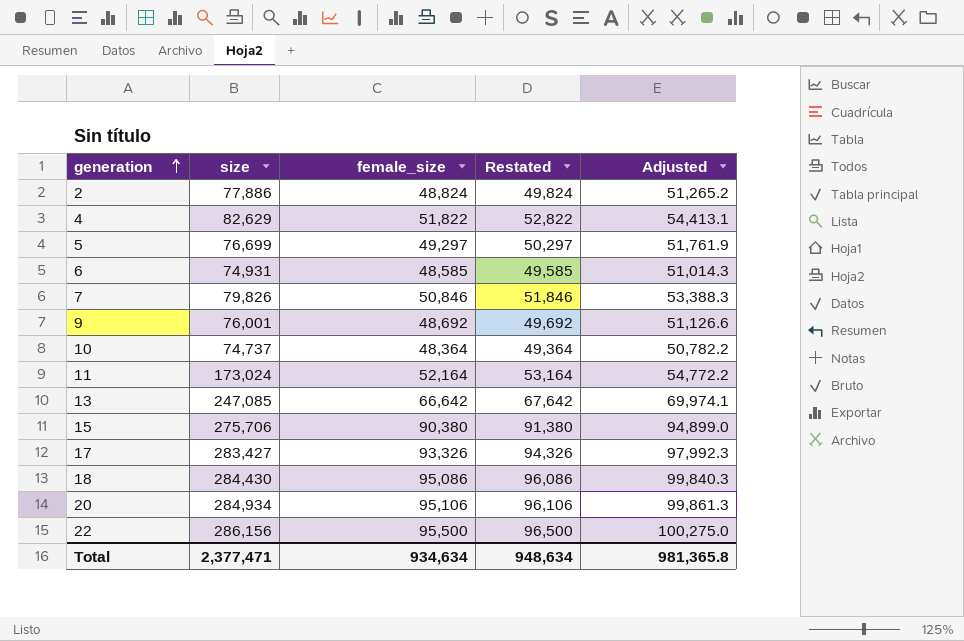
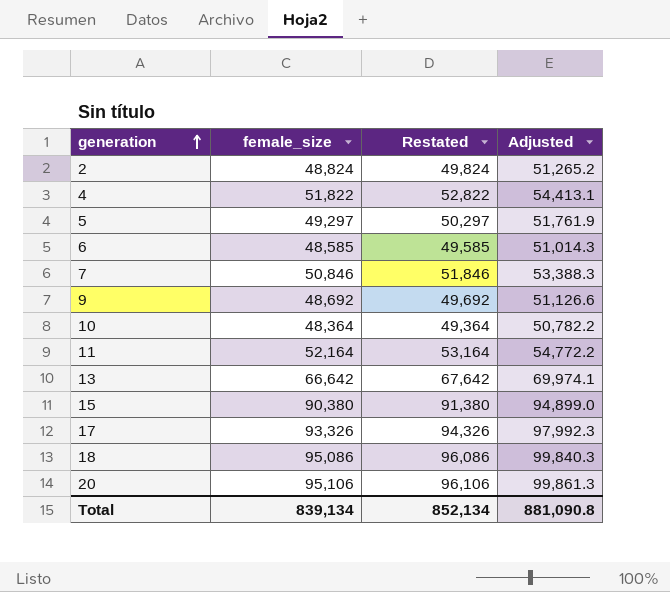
column size | position: 2 -> none
row 22: 286,156 | 95,500 | 96,500 | 100,275.0 -> none
Total | female_size: 934,634 -> 839,134
Total | Restated: 948,634 -> 852,134
Total | Adjusted: 981,365.8 -> 881,090.8

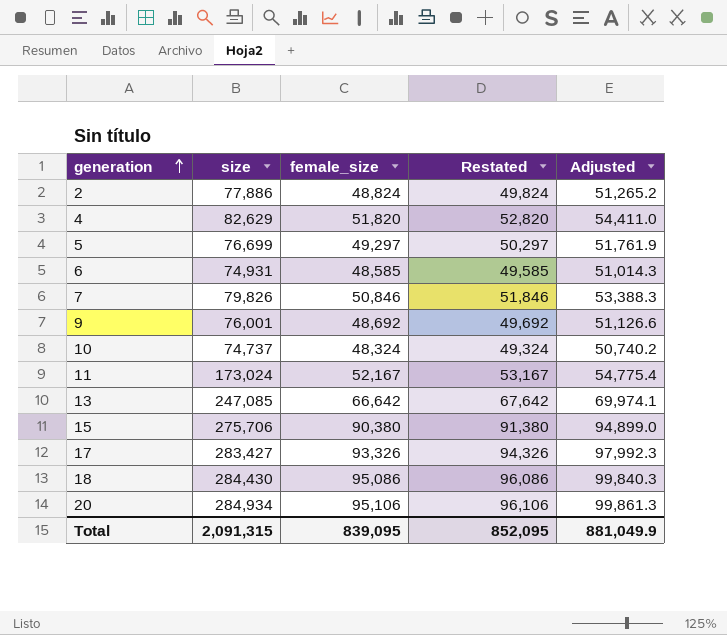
column size | position: none -> 2
4 | female_size: 51,822 -> 51,820
4 | Restated: 52,822 -> 52,820
4 | Adjusted: 54,413.1 -> 54,411.0
10 | female_size: 48,364 -> 48,324
10 | Restated: 49,364 -> 49,324
10 | Adjusted: 50,782.2 -> 50,740.2
11 | female_size: 52,164 -> 52,167
11 | Restated: 53,164 -> 53,167
11 | Adjusted: 54,772.2 -> 54,775.4
Total | female_size: 839,134 -> 839,095
Total | Restated: 852,134 -> 852,095
Total | Adjusted: 881,090.8 -> 881,049.9

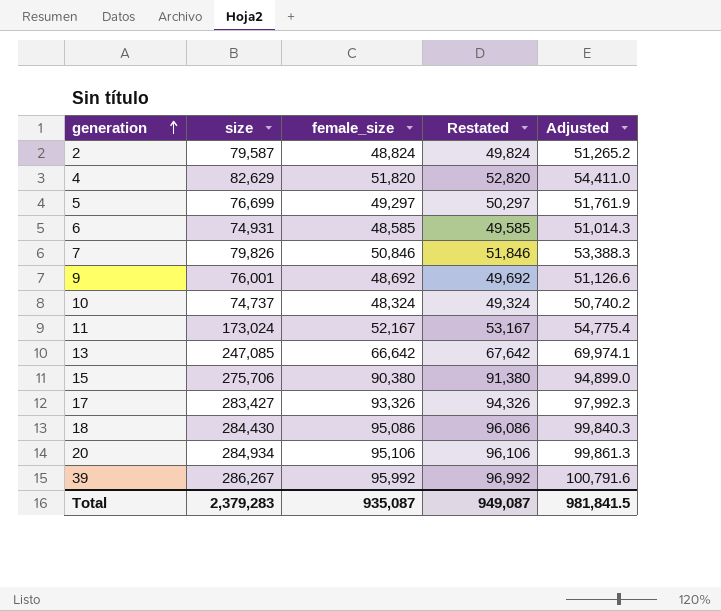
2 | size: 77,886 -> 79,587
row 39: none -> 286,267 | 95,992 | 96,992 | 100,791.6
Total | size: 2,091,315 -> 2,379,283
Total | female_size: 839,095 -> 935,087
Total | Restated: 852,095 -> 949,087
Total | Adjusted: 881,049.9 -> 981,841.5

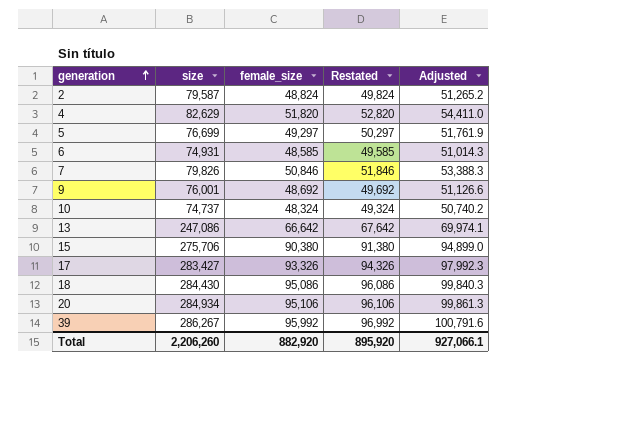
row 11: 173,024 | 52,167 | 53,167 | 54,775.4 -> none
13 | size: 247,085 -> 247,086
Total | size: 2,379,283 -> 2,206,260
Total | female_size: 935,087 -> 882,920
Total | Restated: 949,087 -> 895,920
Total | Adjusted: 981,841.5 -> 927,066.1

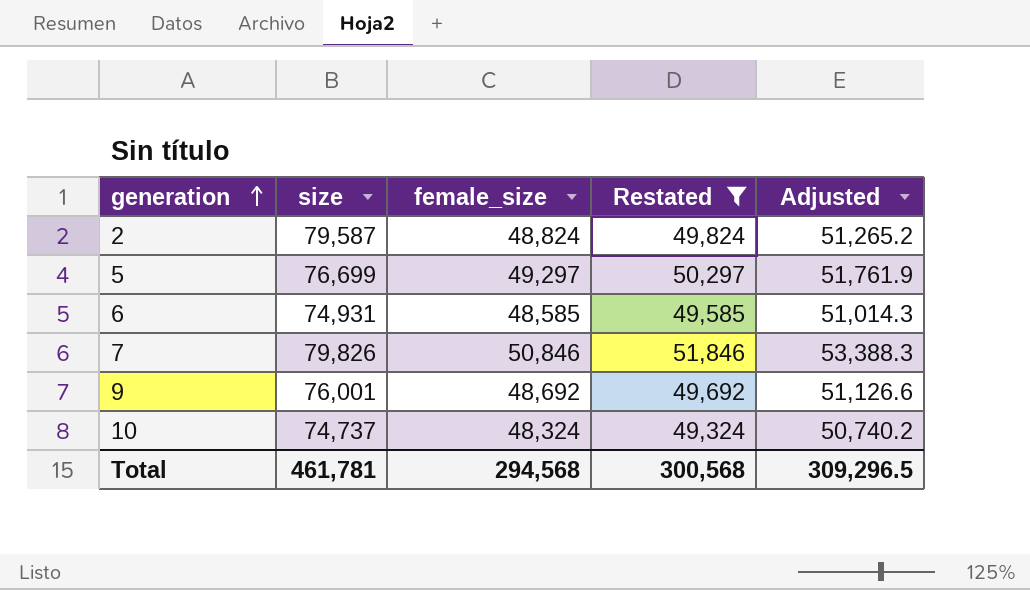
filter: none -> Restated <= 51,846
Total | size: 2,206,260 -> 461,781
Total | female_size: 882,920 -> 294,568
Total | Restated: 895,920 -> 300,568
Total | Adjusted: 927,066.1 -> 309,296.5

